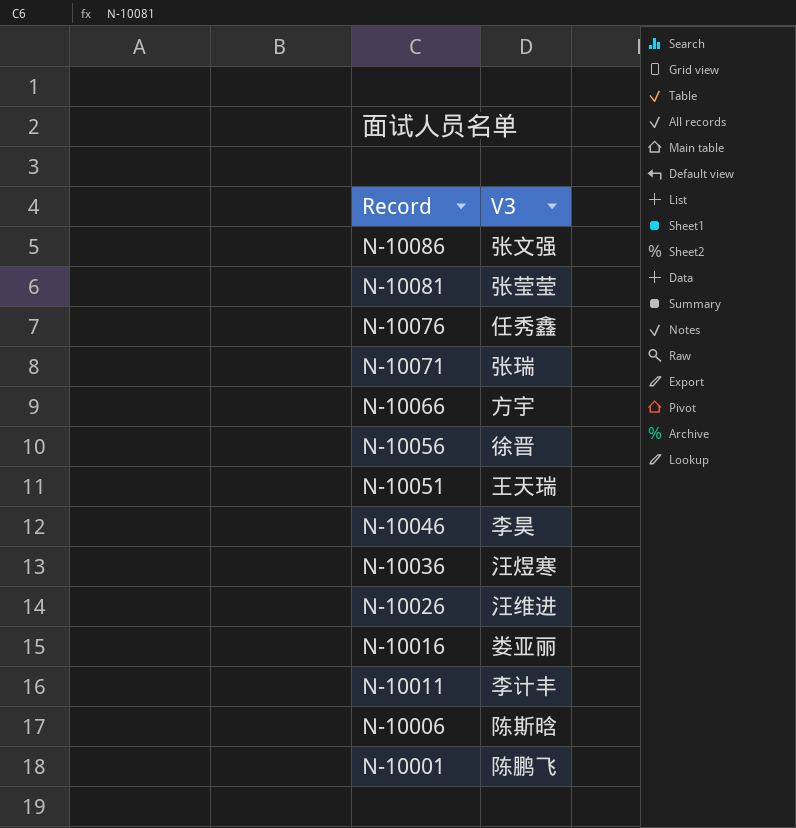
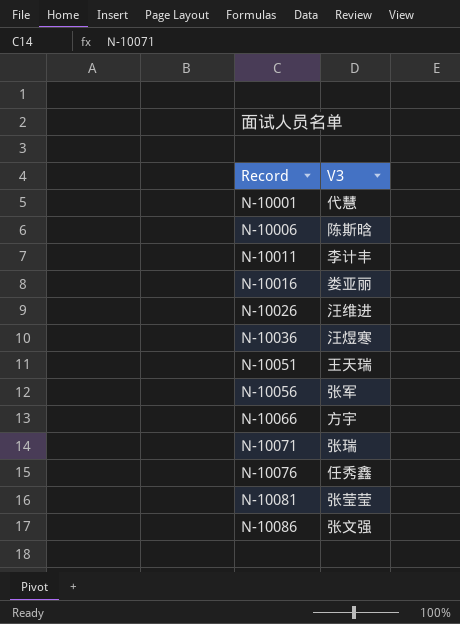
row order: Record descending -> Record ascending
row N-10046: 李昊 -> none
N-10001 | V3: 陈鹏飞 -> 代慧
N-10056 | V3: 徐晋 -> 张军

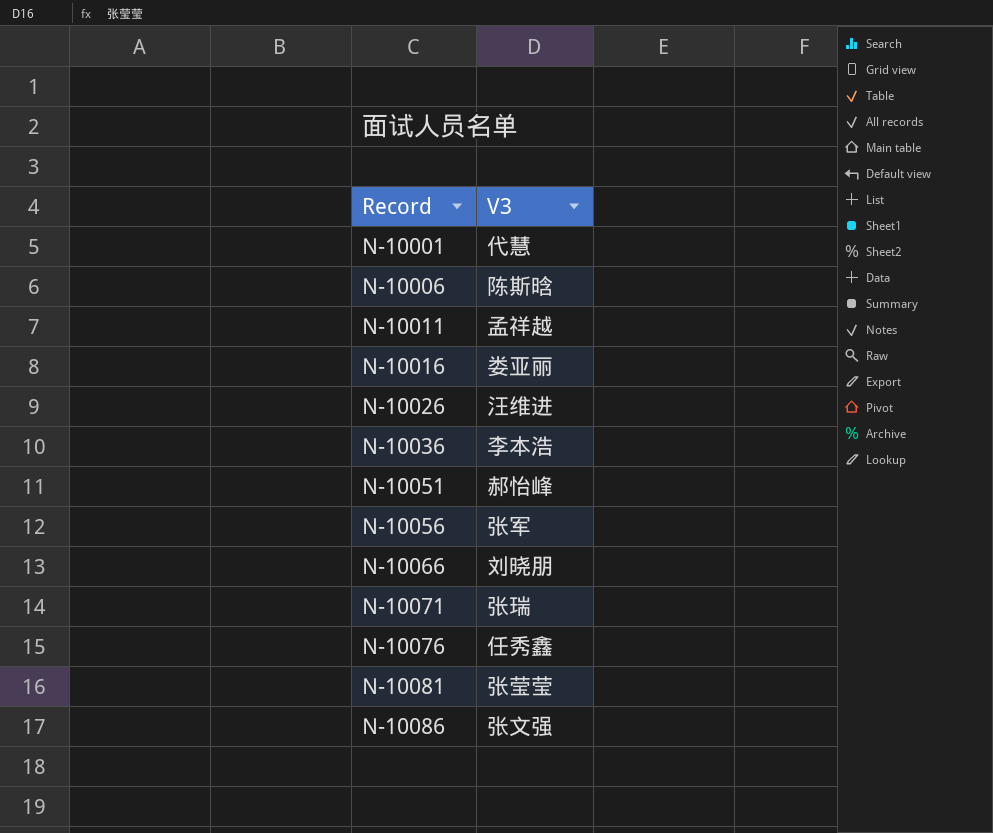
N-10011 | V3: 李计丰 -> 孟祥越
N-10036 | V3: 汪煜寒 -> 李本浩
N-10051 | V3: 王天瑞 -> 郝怡峰
N-10066 | V3: 方宇 -> 刘晓朋

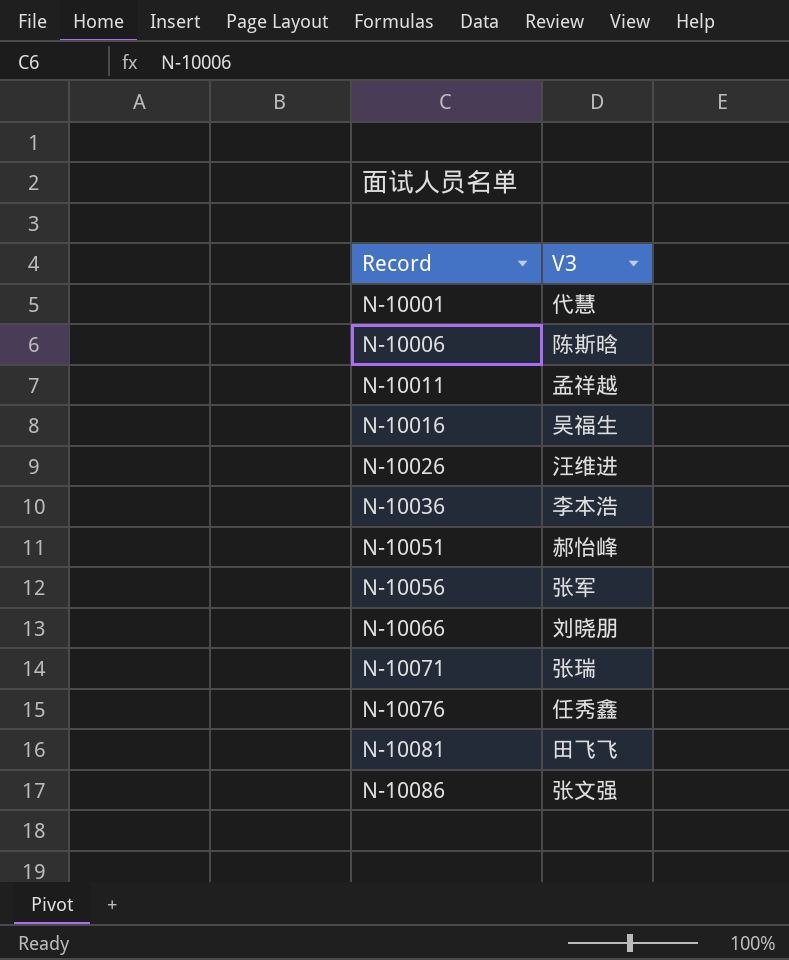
N-10016 | V3: 娄亚丽 -> 吴福生
N-10081 | V3: 张莹莹 -> 田飞飞

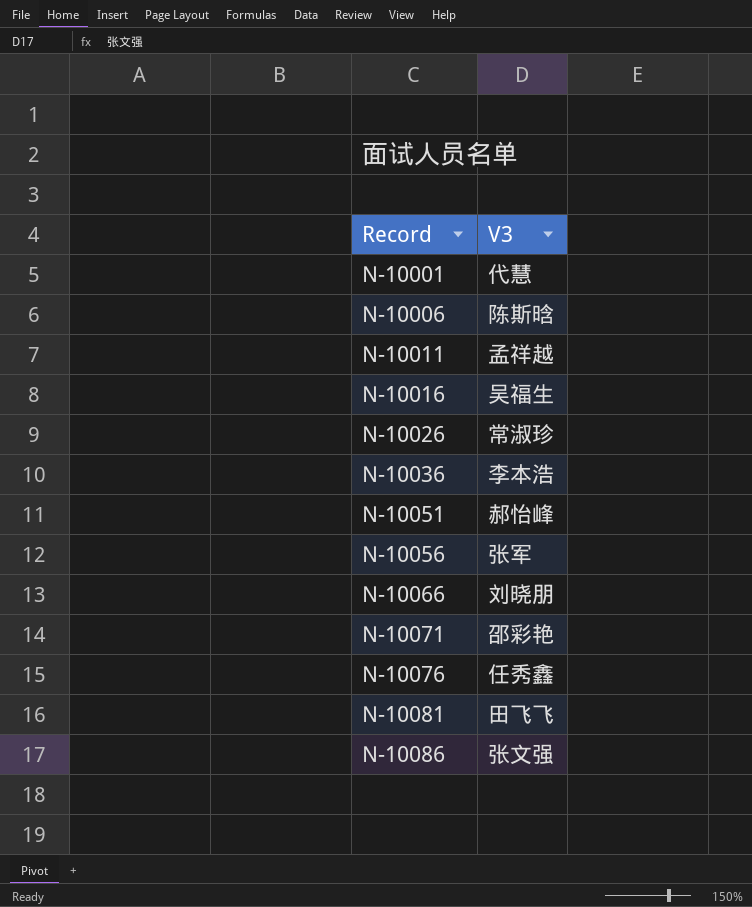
N-10026 | V3: 汪维进 -> 常淑珍
N-10071 | V3: 张瑞 -> 邵彩艳

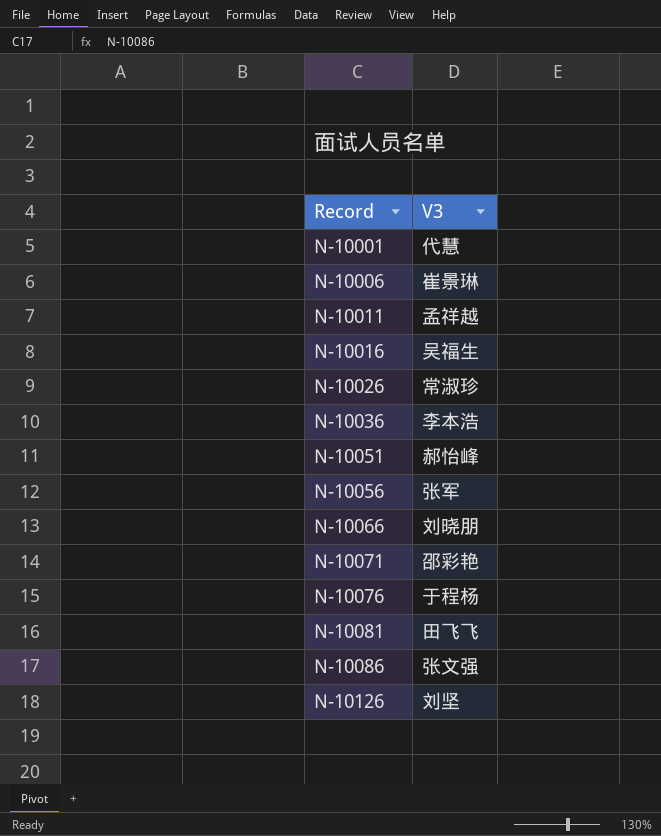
N-10006 | V3: 陈斯晗 -> 崔景琳
N-10076 | V3: 任秀鑫 -> 于程杨
row N-10126: none -> 刘坚

